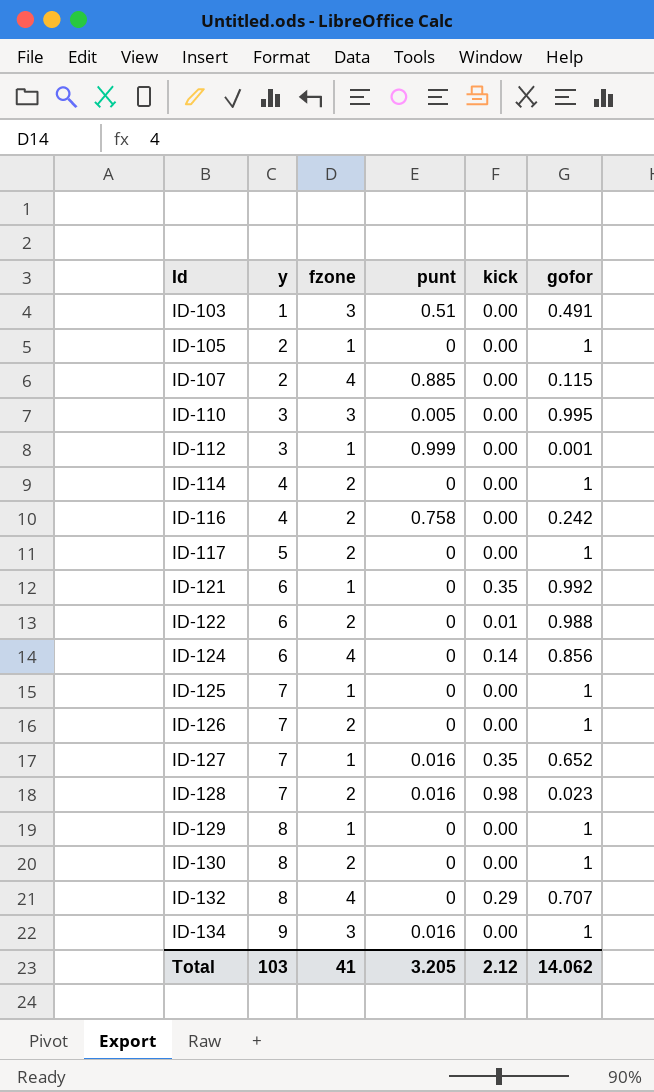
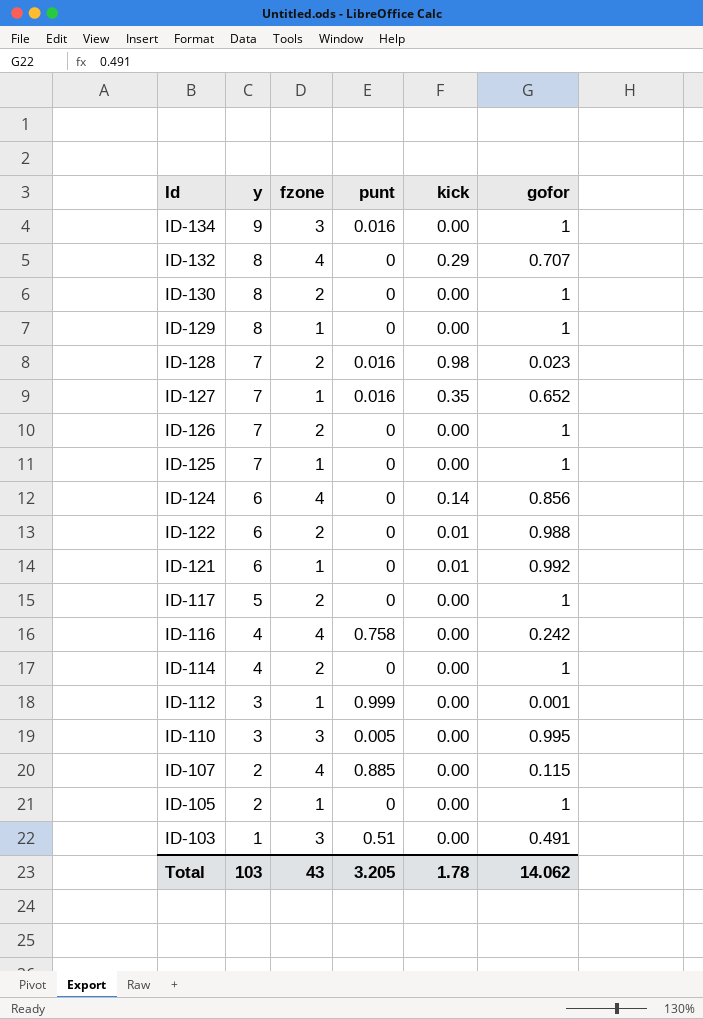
row order: Id ascending -> Id descending
ID-121 | kick: 0.35 -> 0.01
ID-116 | fzone: 2 -> 4
Total | fzone: 41 -> 43
Total | kick: 2.12 -> 1.78

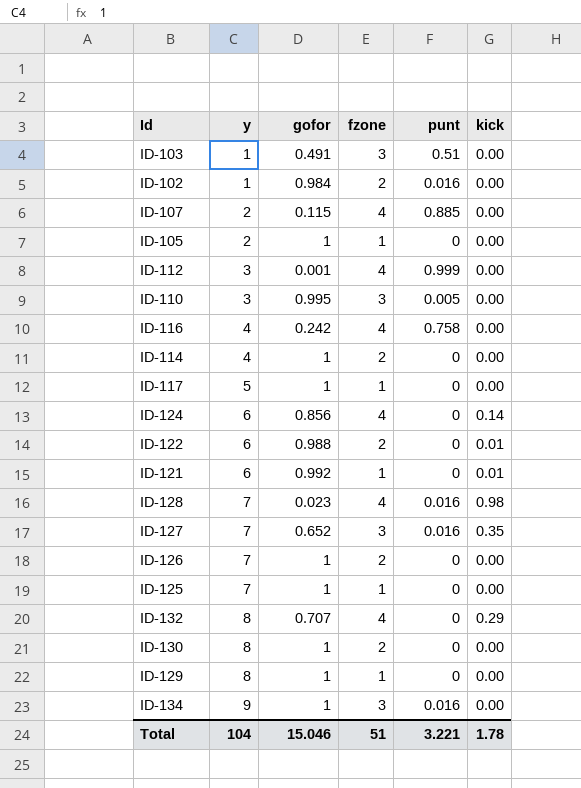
row order: Id descending -> y ascending
column gofor | position: 6 -> 3
row ID-102: none -> 1 | 0.984 | 2 | 0.016 | 0.00
ID-112 | fzone: 1 -> 4
ID-117 | fzone: 2 -> 1
ID-128 | fzone: 2 -> 4
ID-127 | fzone: 1 -> 3
Total | y: 103 -> 104
Total | gofor: 14.062 -> 15.046
Total | fzone: 43 -> 51
Total | punt: 3.205 -> 3.221

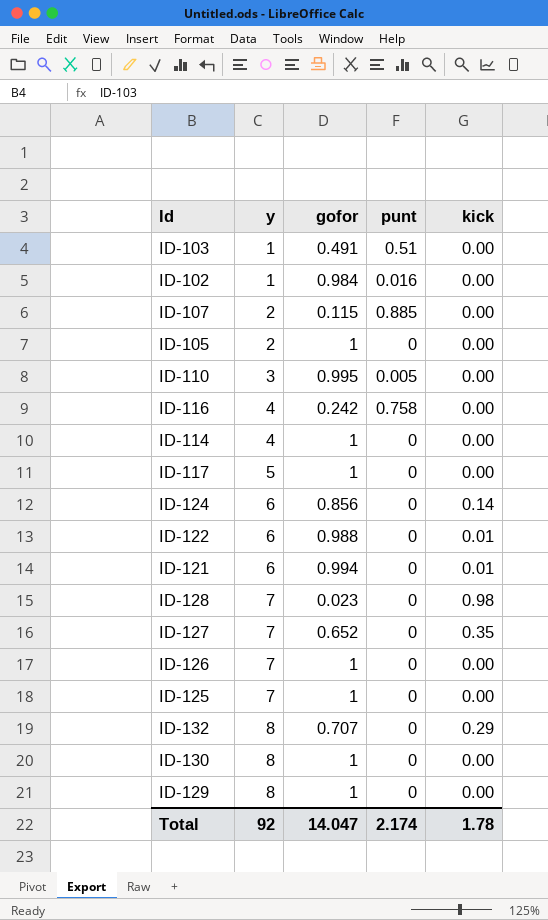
column fzone | position: 4 -> none
row ID-112: 3 | 0.001 | 4 | 0.999 | 0.00 -> none
row ID-134: 9 | 1 | 3 | 0.016 | 0.00 -> none
ID-121 | gofor: 0.992 -> 0.994
ID-128 | punt: 0.016 -> 0
ID-127 | punt: 0.016 -> 0
Total | y: 104 -> 92
Total | gofor: 15.046 -> 14.047
Total | punt: 3.221 -> 2.174

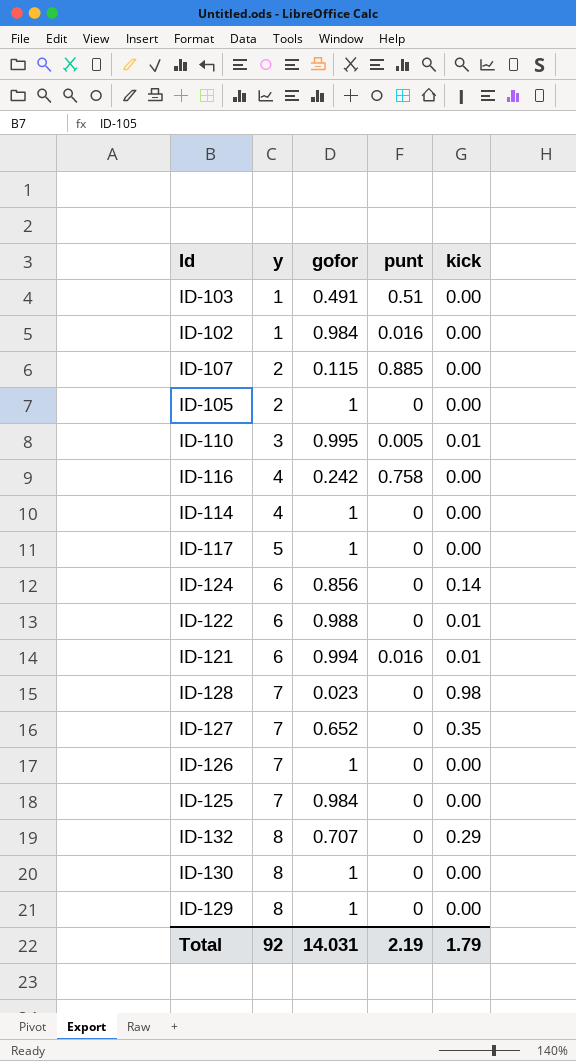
ID-110 | kick: 0.00 -> 0.01
ID-121 | punt: 0 -> 0.016
ID-125 | gofor: 1 -> 0.984
Total | gofor: 14.047 -> 14.031
Total | punt: 2.174 -> 2.19
Total | kick: 1.78 -> 1.79

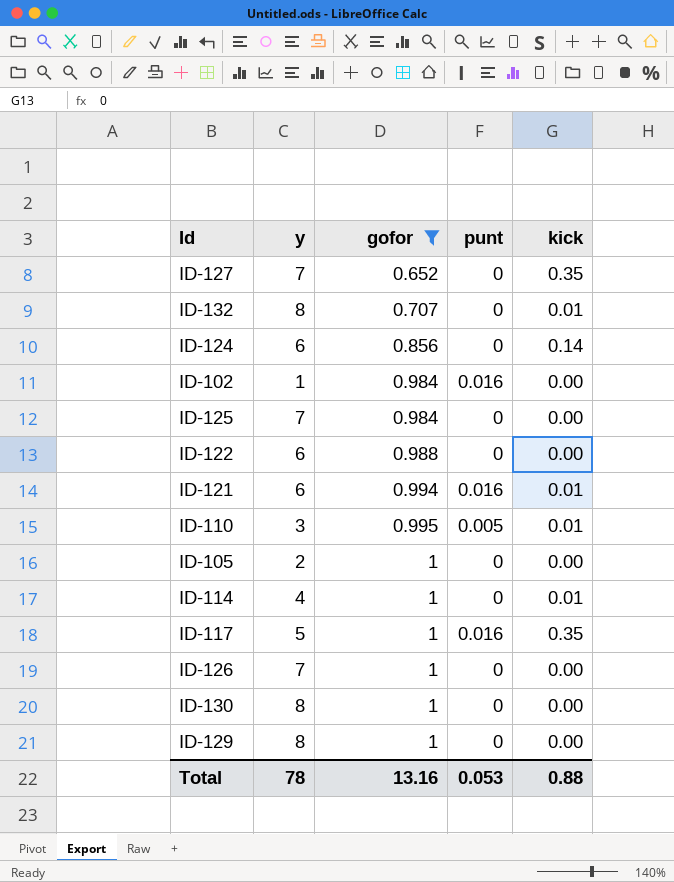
filter: none -> gofor >= 0.652
row order: y ascending -> gofor ascending
ID-132 | kick: 0.29 -> 0.01
ID-122 | kick: 0.01 -> 0.00
ID-114 | kick: 0.00 -> 0.01
ID-117 | punt: 0 -> 0.016
ID-117 | kick: 0.00 -> 0.35
Total | y: 92 -> 78
Total | gofor: 14.031 -> 13.16
Total | punt: 2.19 -> 0.053
Total | kick: 1.79 -> 0.88

